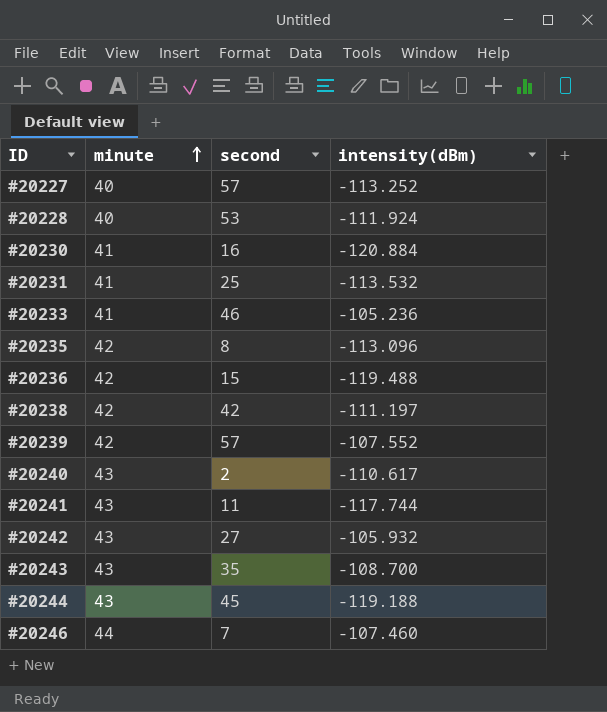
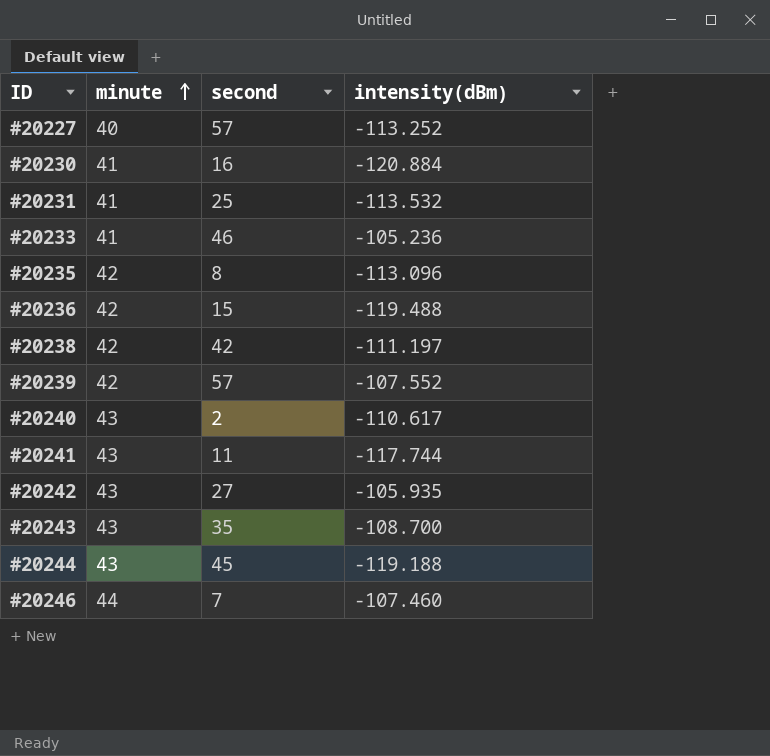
row #20228: 40 | 53 | -111.924 -> none
#20242 | intensity(dBm): -105.932 -> -105.935

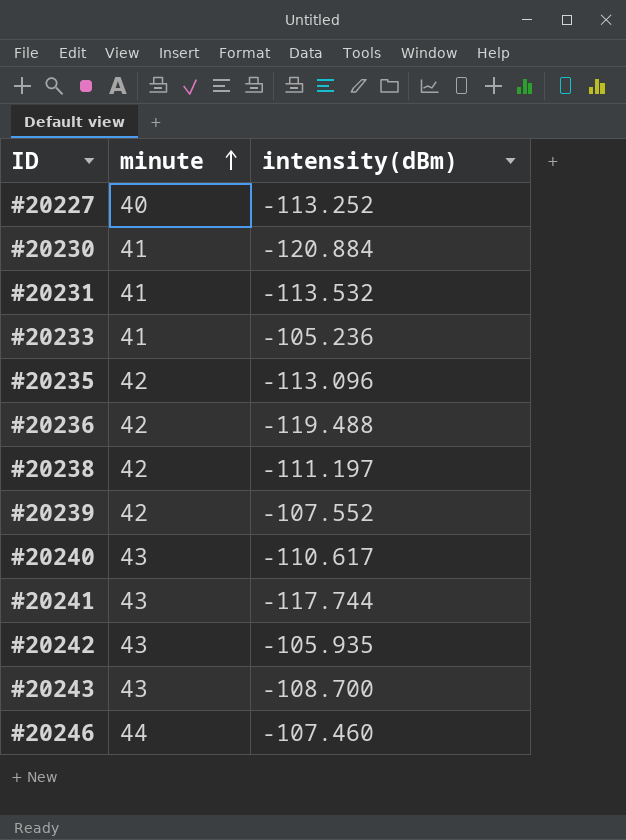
column second | position: 3 -> none
row #20244: 43 | 45 | -119.188 -> none

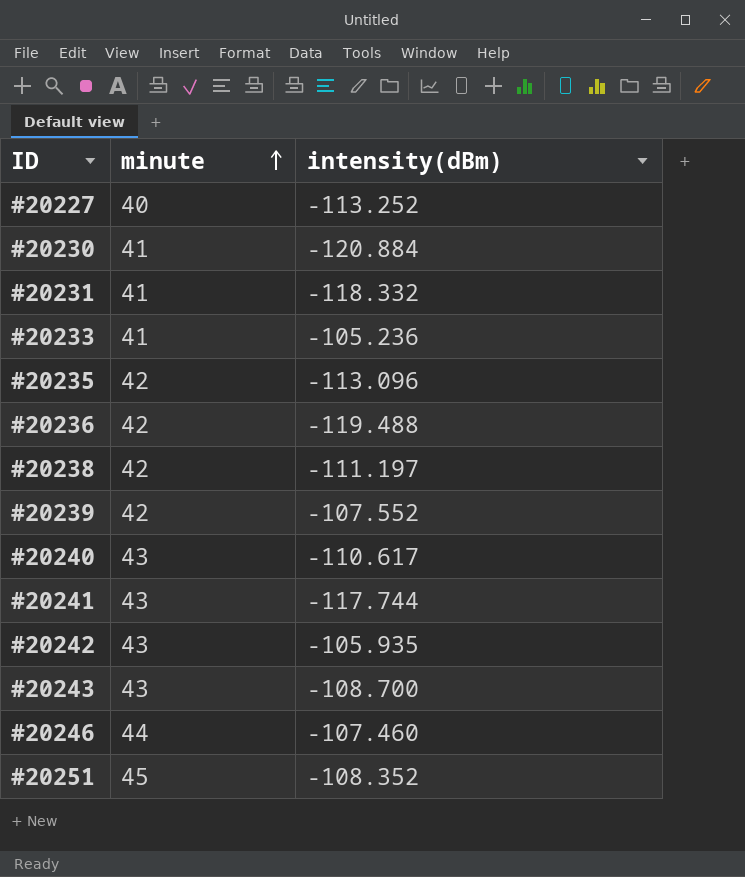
#20231 | intensity(dBm): -113.532 -> -118.332
row #20251: none -> 45 | -108.352

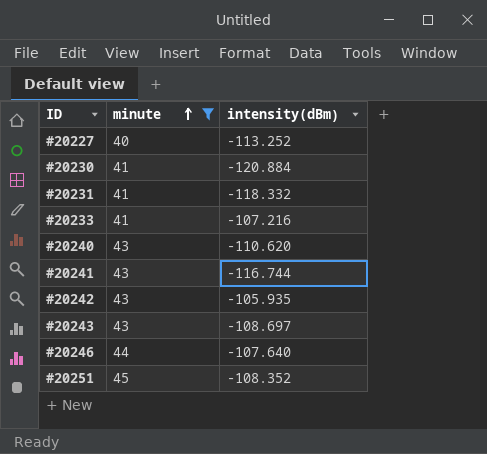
filter: none -> minute != 42
#20233 | intensity(dBm): -105.236 -> -107.216
#20240 | intensity(dBm): -110.617 -> -110.620
#20241 | intensity(dBm): -117.744 -> -116.744
#20243 | intensity(dBm): -108.700 -> -108.697
#20246 | intensity(dBm): -107.460 -> -107.640

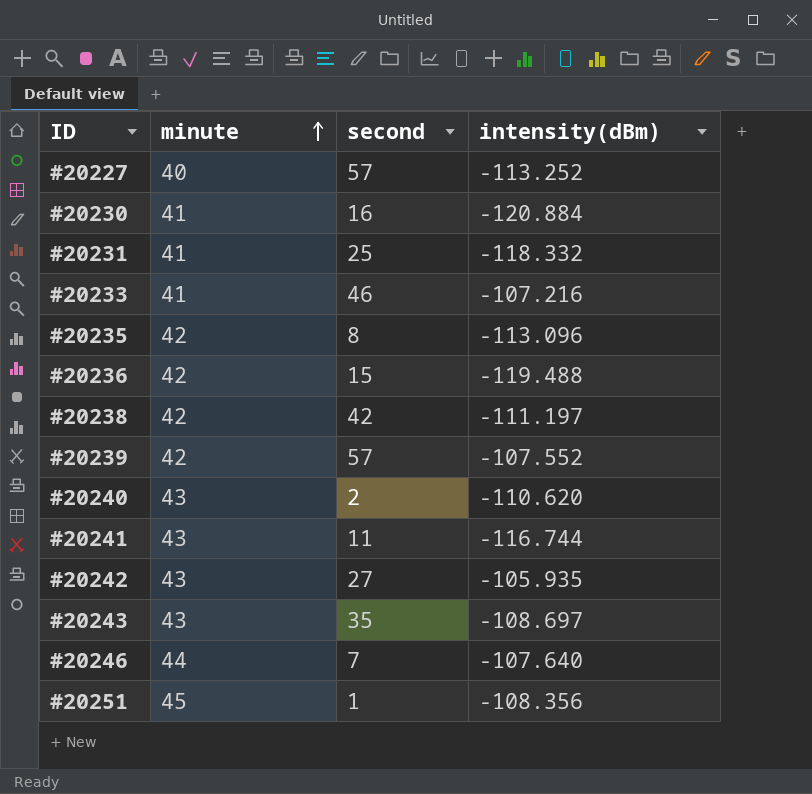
filter: minute != 42 -> none
column second | position: none -> 3
#20251 | intensity(dBm): -108.352 -> -108.356

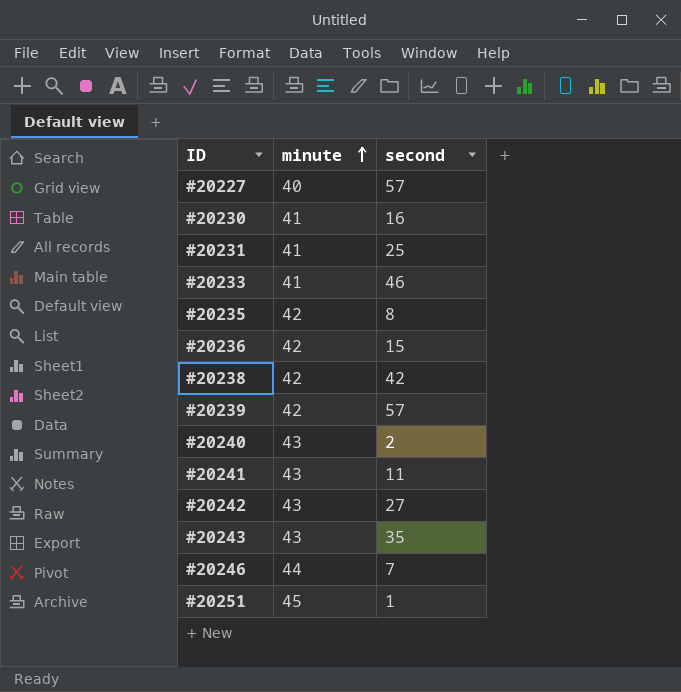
column intensity(dBm) | position: 4 -> none

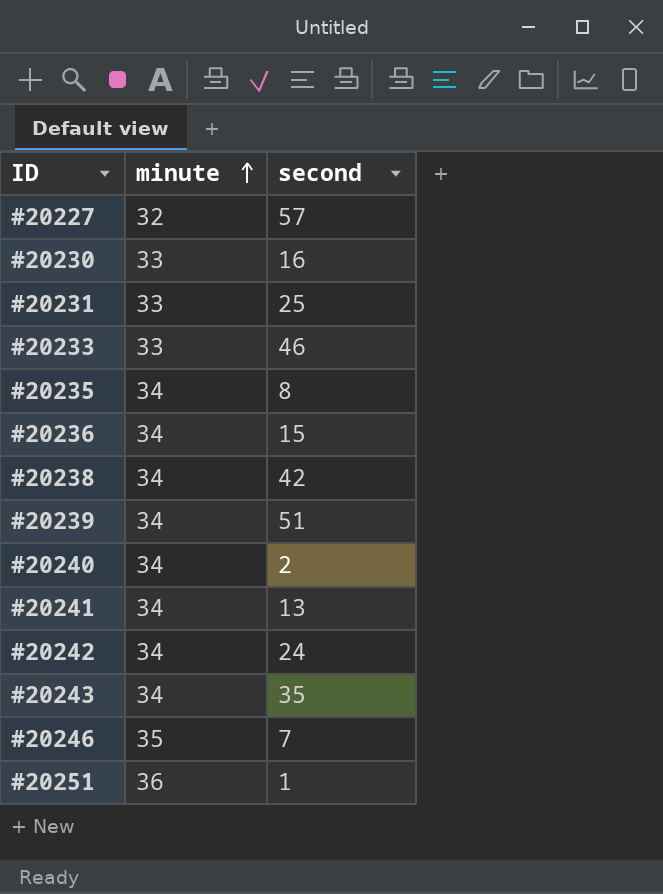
#20227 | minute: 40 -> 32
#20230 | minute: 41 -> 33
#20231 | minute: 41 -> 33
#20233 | minute: 41 -> 33
#20235 | minute: 42 -> 34
#20236 | minute: 42 -> 34
#20238 | minute: 42 -> 34
#20239 | minute: 42 -> 34
#20239 | second: 57 -> 51
#20240 | minute: 43 -> 34
#20241 | minute: 43 -> 34
#20241 | second: 11 -> 13
#20242 | minute: 43 -> 34
#20242 | second: 27 -> 24
#20243 | minute: 43 -> 34
#20246 | minute: 44 -> 35
#20251 | minute: 45 -> 36

